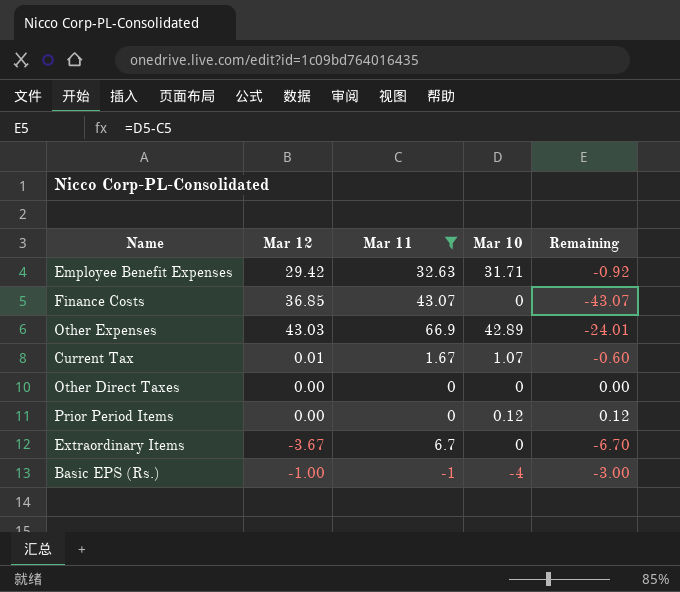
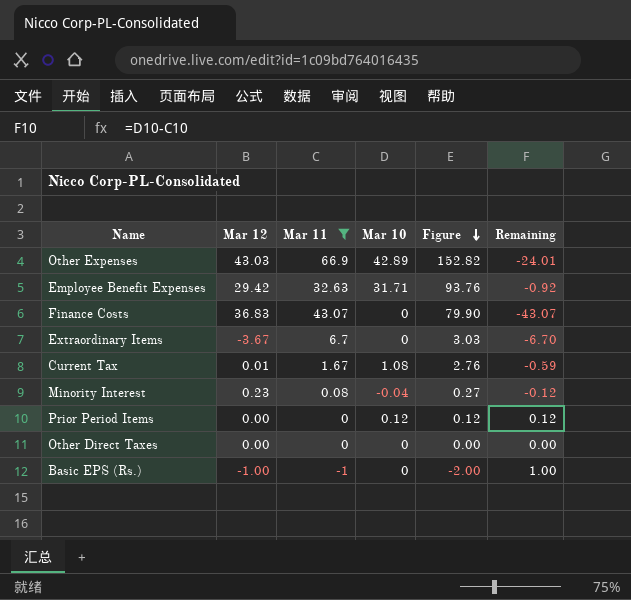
row order: none -> Figure descending
column Figure | formula: none -> [Mar 12] + [Mar 11] + [Mar 10]
Finance Costs | Mar 12: 36.85 -> 36.83
Current Tax | Mar 10: 1.07 -> 1.08
Current Tax | Remaining: -0.60 -> -0.59
row Minority Interest: none -> 0.23 | 0.08 | -0.04 | 0.27 | -0.12
Basic EPS (Rs.) | Mar 10: -4 -> 0
Basic EPS (Rs.) | Remaining: -3.00 -> 1.00

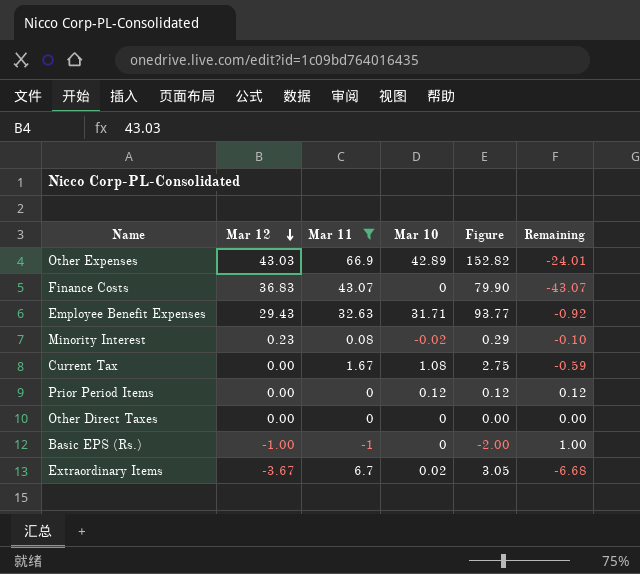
row order: Figure descending -> Mar 12 descending
Employee Benefit Expenses | Mar 12: 29.42 -> 29.43
Employee Benefit Expenses | Figure: 93.76 -> 93.77
Minority Interest | Mar 10: -0.04 -> -0.02
Minority Interest | Figure: 0.27 -> 0.29
Minority Interest | Remaining: -0.12 -> -0.10
Current Tax | Mar 12: 0.01 -> 0.00
Current Tax | Figure: 2.76 -> 2.75
Extraordinary Items | Mar 10: 0 -> 0.02
Extraordinary Items | Figure: 3.03 -> 3.05
Extraordinary Items | Remaining: -6.70 -> -6.68

